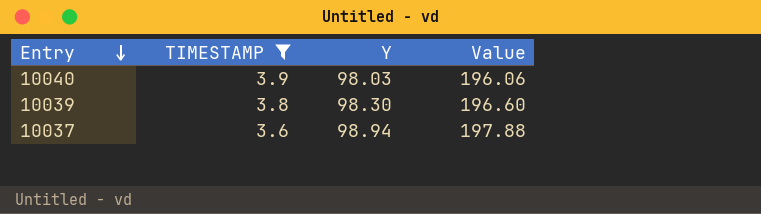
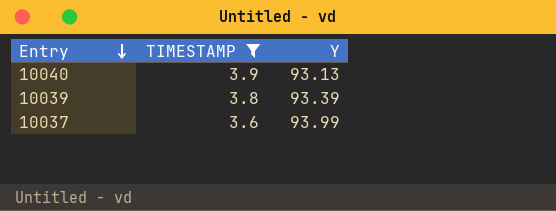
column Value | formula: [Y] * 2 -> none
10040 | Y: 98.03 -> 93.13
10039 | Y: 98.30 -> 93.39
10037 | Y: 98.94 -> 93.99

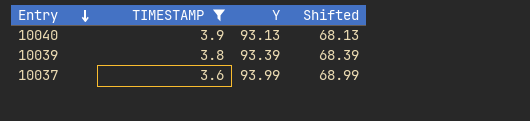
column Shifted | formula: none -> [Y] - 25

